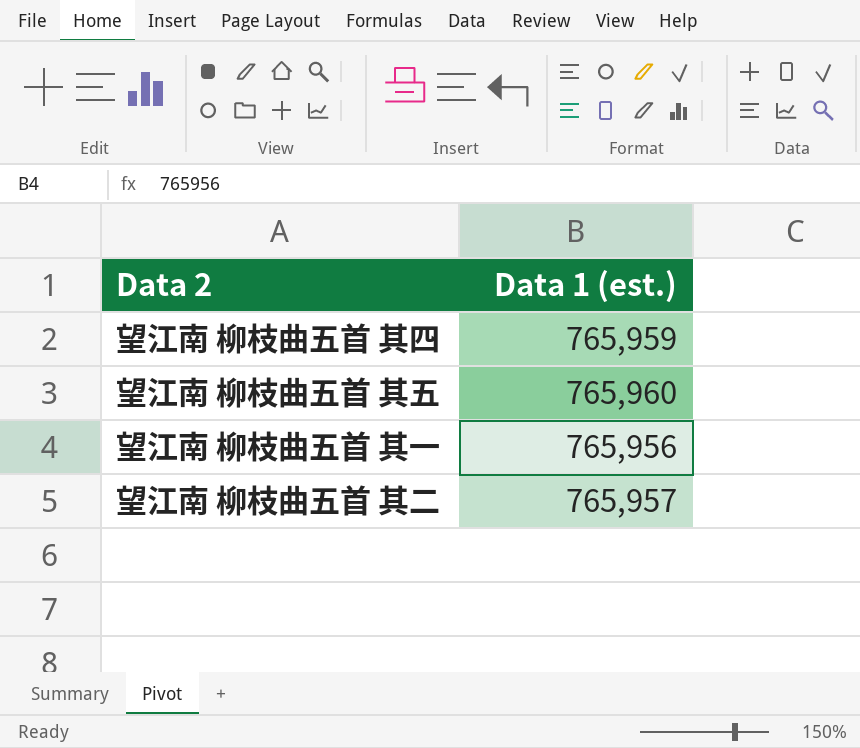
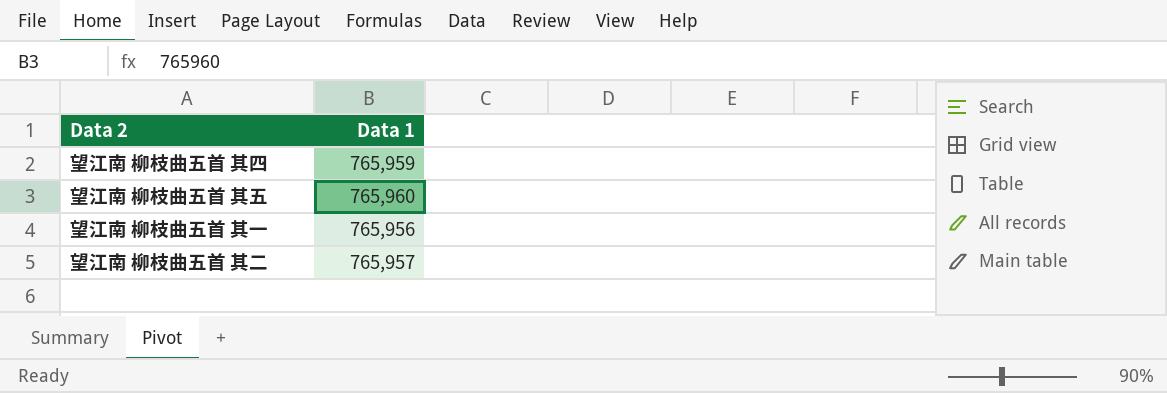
column name: Data 1 (est.) -> Data 1

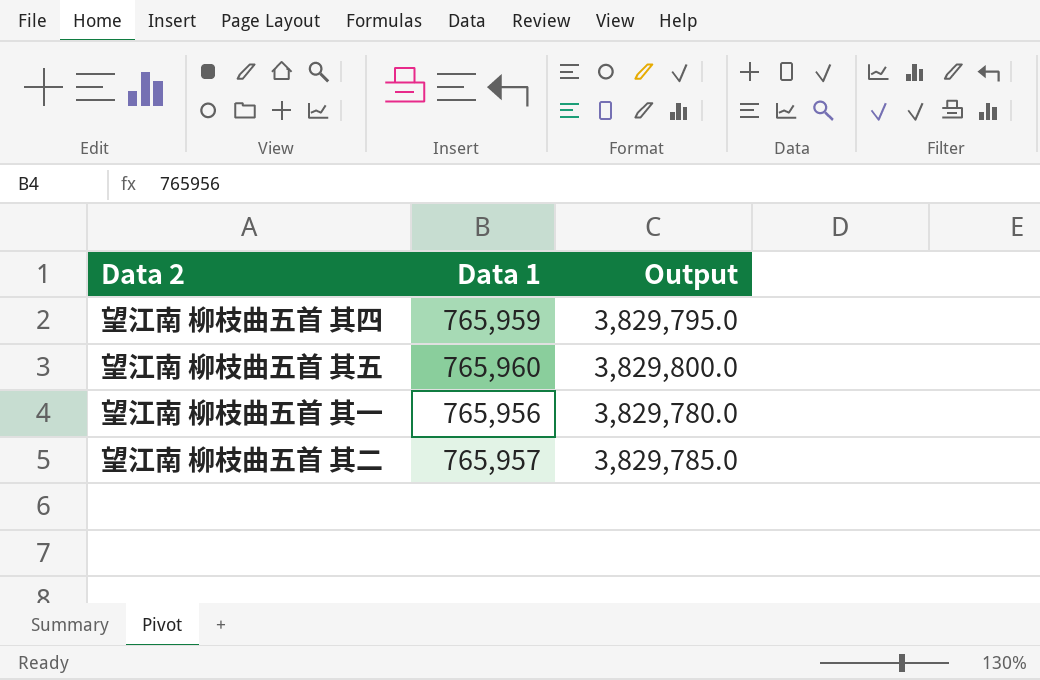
column Output | formula: none -> [Data 1] * 5

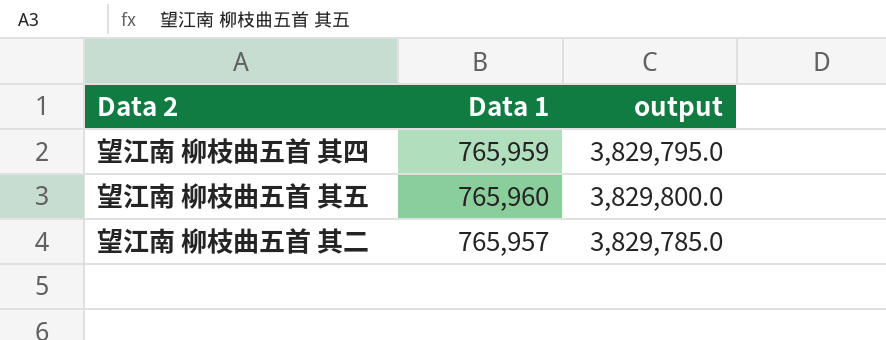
column name: Output -> output
row 望江南 柳枝曲五首 其一: 765,956 | 3,829,780.0 -> none

